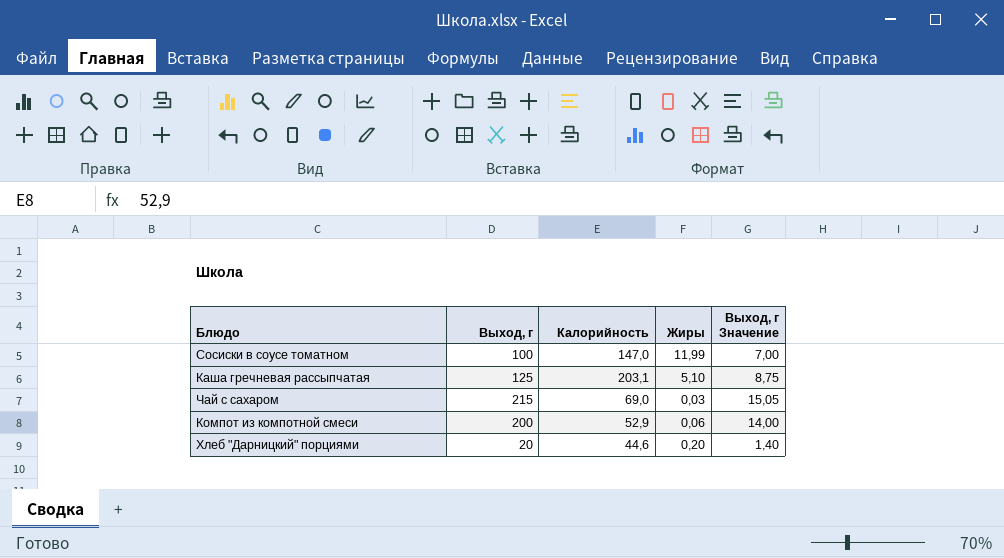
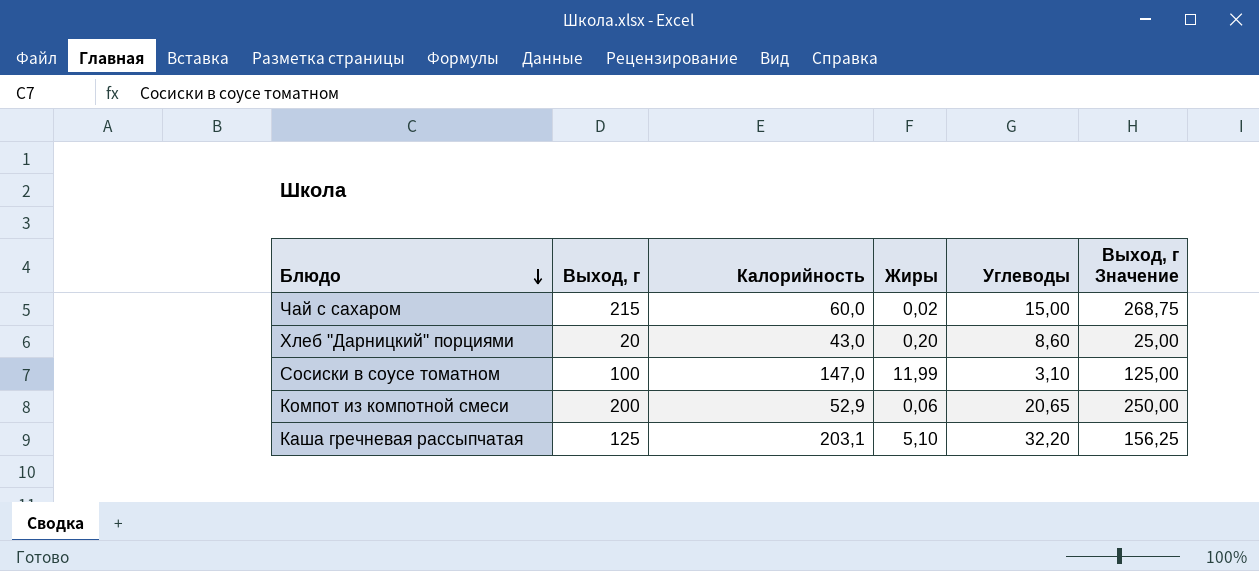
row order: none -> Блюдо descending
column Углеводы | position: none -> 5
column Выход, г Значение | formula: [Выход, г] * 0,07 -> [Выход, г] * 1,25
Чай с сахаром | Калорийность: 69,0 -> 60,0
Чай с сахаром | Жиры: 0,03 -> 0,02
Хлеб "Дарницкий" порциями | Калорийность: 44,6 -> 43,0

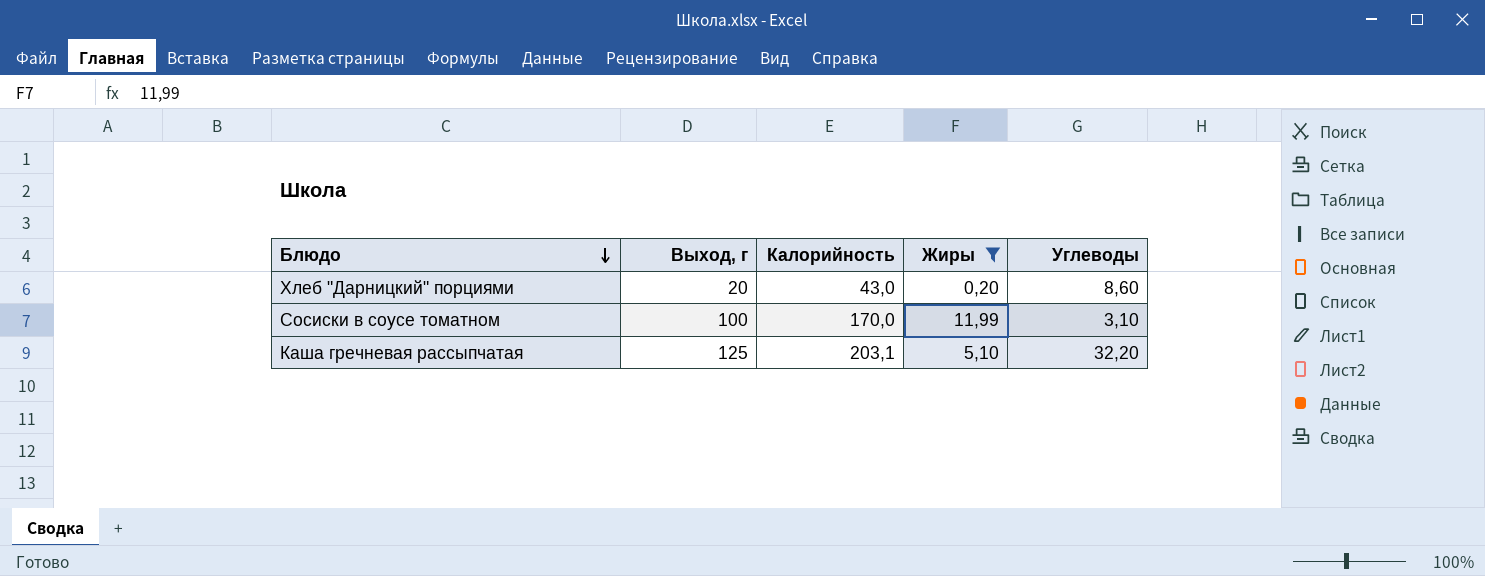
filter: none -> Жиры >= 0,20
column Выход, г Значение | formula: [Выход, г] * 1,25 -> none
Сосиски в соусе томатном | Калорийность: 147,0 -> 170,0

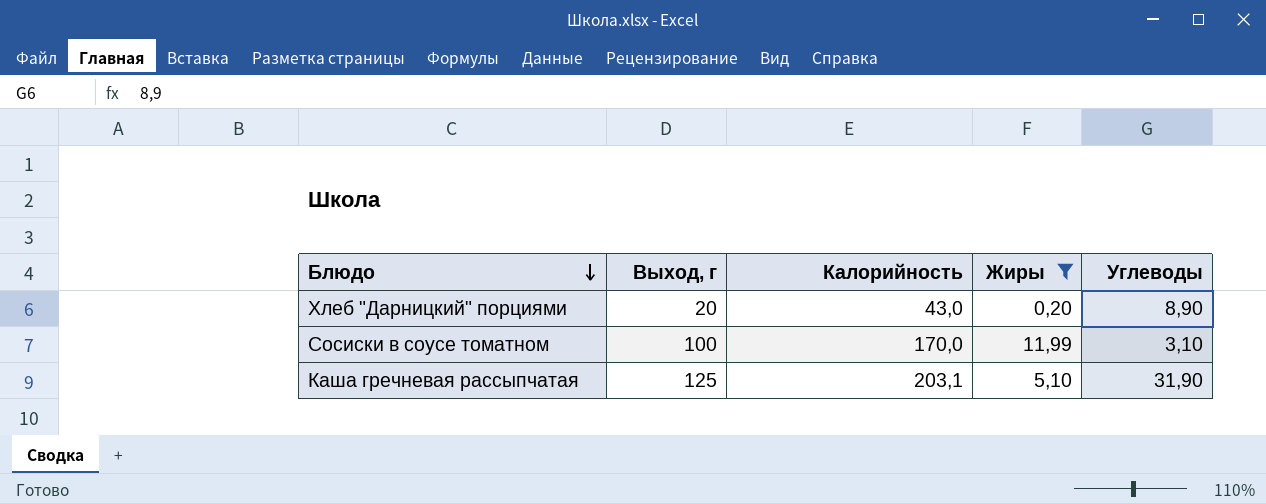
Хлеб "Дарницкий" порциями | Углеводы: 8,60 -> 8,90
Каша гречневая рассыпчатая | Углеводы: 32,20 -> 31,90

